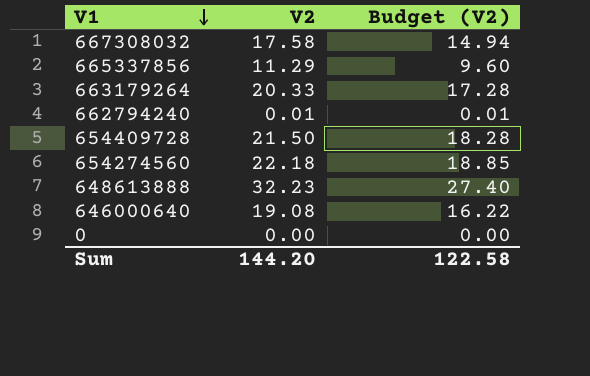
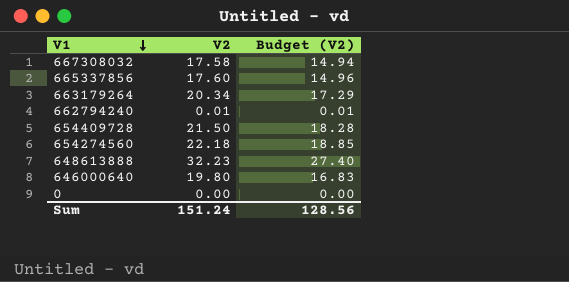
665337856 | V2: 11.29 -> 17.60
665337856 | Budget (V2): 9.60 -> 14.96
663179264 | V2: 20.33 -> 20.34
663179264 | Budget (V2): 17.28 -> 17.29
646000640 | V2: 19.08 -> 19.80
646000640 | Budget (V2): 16.22 -> 16.83
Sum | V2: 144.20 -> 151.24
Sum | Budget (V2): 122.58 -> 128.56

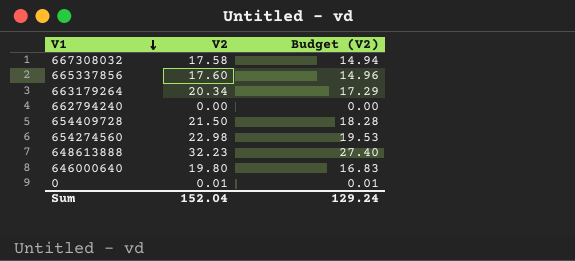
662794240 | V2: 0.01 -> 0.00
662794240 | Budget (V2): 0.01 -> 0.00
654274560 | V2: 22.18 -> 22.98
654274560 | Budget (V2): 18.85 -> 19.53
0 | V2: 0.00 -> 0.01
0 | Budget (V2): 0.00 -> 0.01
Sum | V2: 151.24 -> 152.04
Sum | Budget (V2): 128.56 -> 129.24

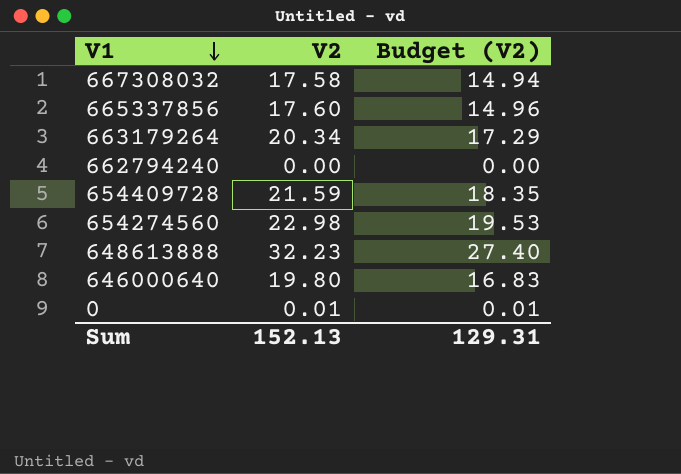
654409728 | V2: 21.50 -> 21.59
654409728 | Budget (V2): 18.28 -> 18.35
Sum | V2: 152.04 -> 152.13
Sum | Budget (V2): 129.24 -> 129.31

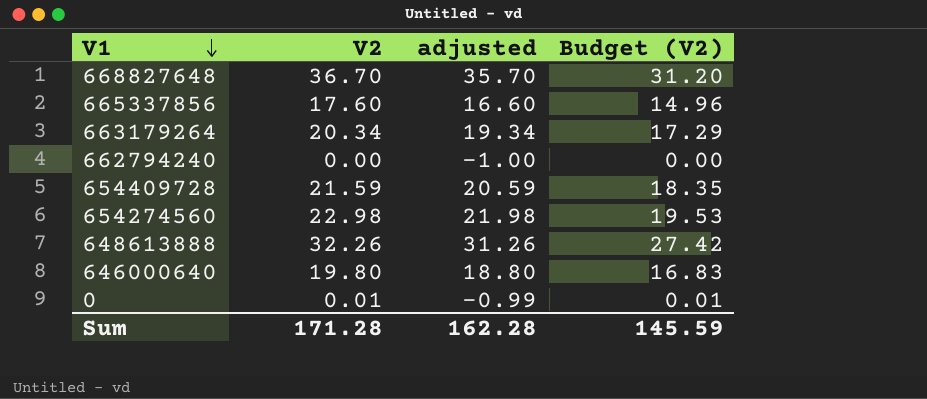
column adjusted | formula: none -> [V2] - 1
row 667308032: 17.58 | 14.94 -> none
row 668827648: none -> 36.70 | 35.70 | 31.20
648613888 | V2: 32.23 -> 32.26
648613888 | Budget (V2): 27.40 -> 27.42
Sum | V2: 152.13 -> 171.28
Sum | Budget (V2): 129.31 -> 145.59

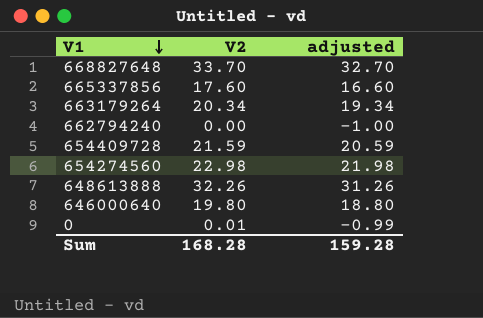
column Budget (V2) | formula: [V2] * 0.85 -> none
668827648 | V2: 36.70 -> 33.70
668827648 | adjusted: 35.70 -> 32.70
Sum | V2: 171.28 -> 168.28
Sum | adjusted: 162.28 -> 159.28

